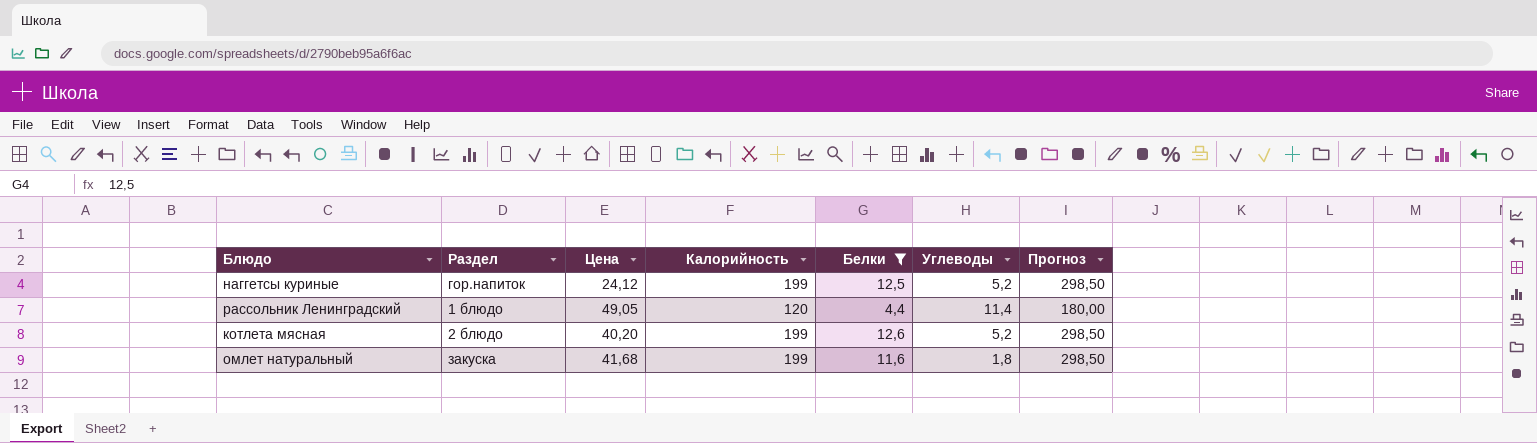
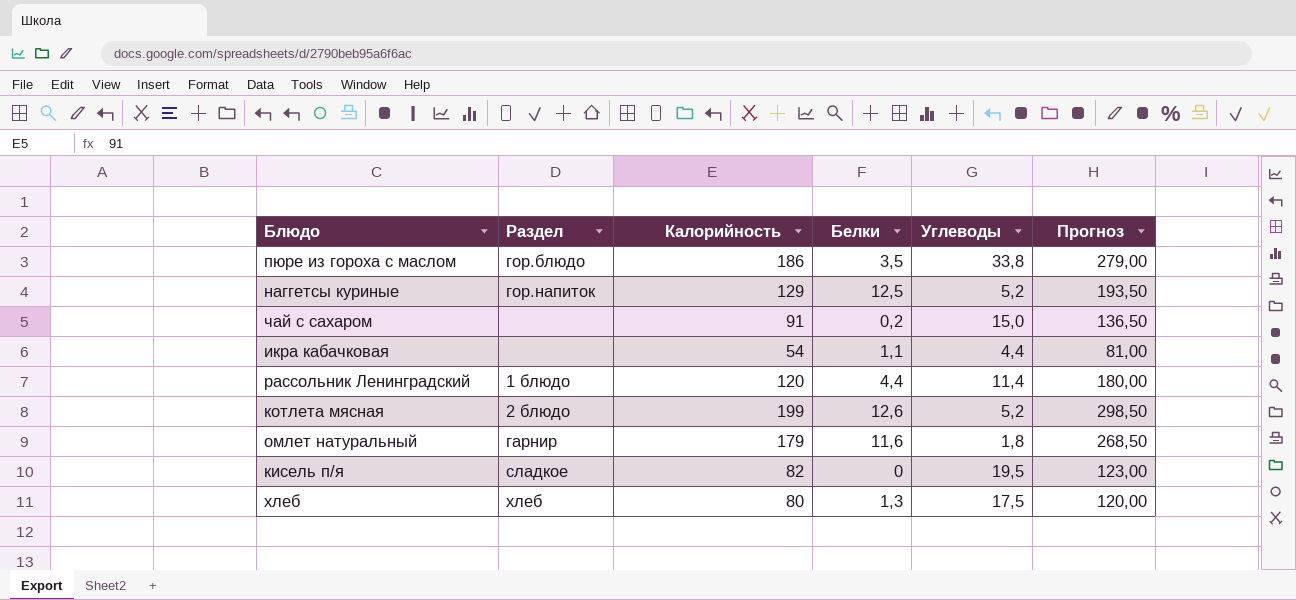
filter: Белки >= 4,4 -> none
column Цена | position: 3 -> none
наггетсы куриные | Калорийность: 199 -> 129
наггетсы куриные | Прогноз: 298,50 -> 193,50
омлет натуральный | Раздел: закуска -> гарнир
омлет натуральный | Калорийность: 199 -> 179
омлет натуральный | Прогноз: 298,50 -> 268,50

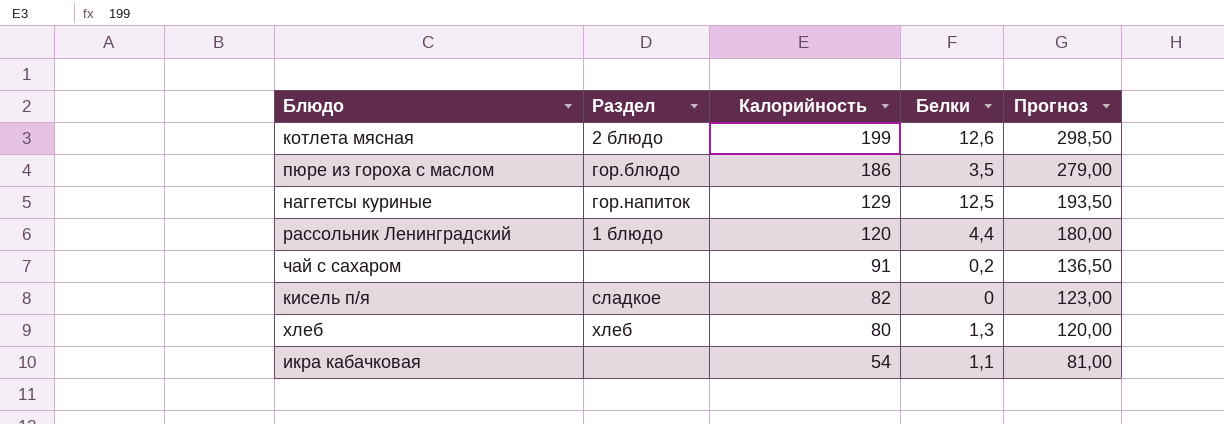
row order: none -> Калорийность descending
column Углеводы | position: 5 -> none
row омлет натуральный: гарнир | 179 | 11,6 | 1,8 | 268,50 -> none

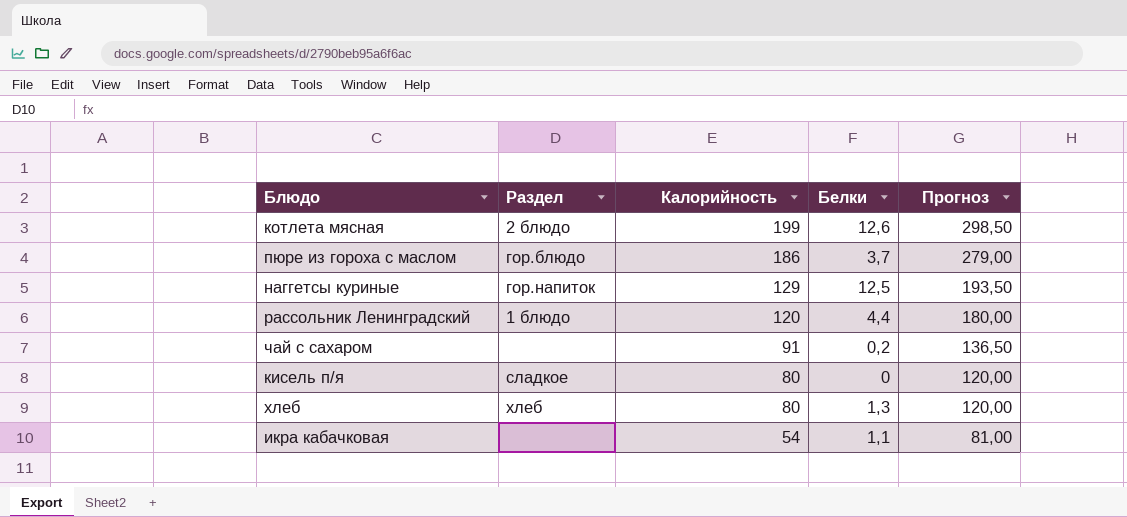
пюре из гороха с маслом | Белки: 3,5 -> 3,7
кисель п/я | Калорийность: 82 -> 80
кисель п/я | Прогноз: 123,00 -> 120,00

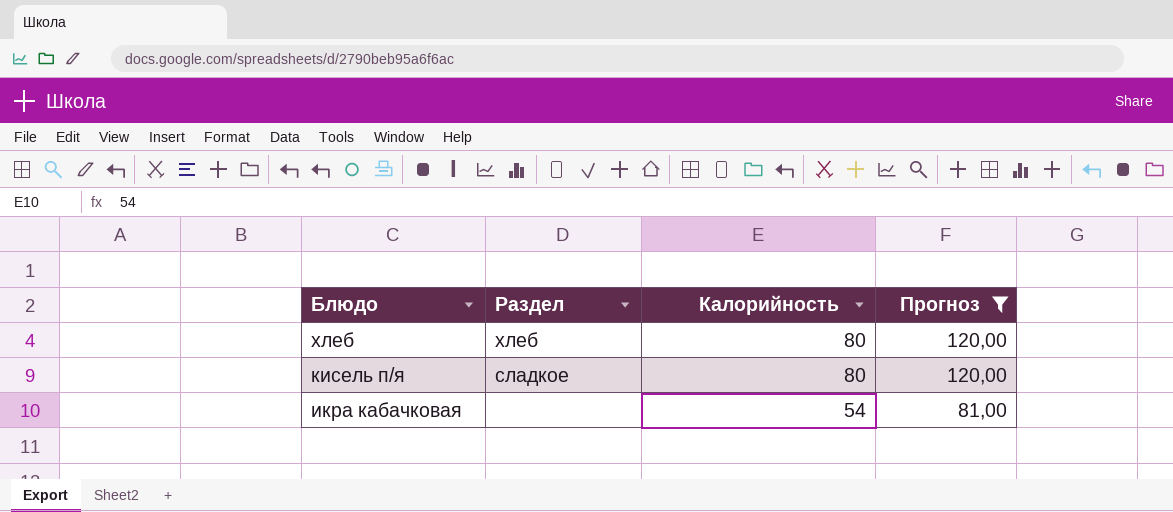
filter: none -> Прогноз <= 120,00
row order: Калорийность descending -> Блюдо descending
column Белки | position: 4 -> none

